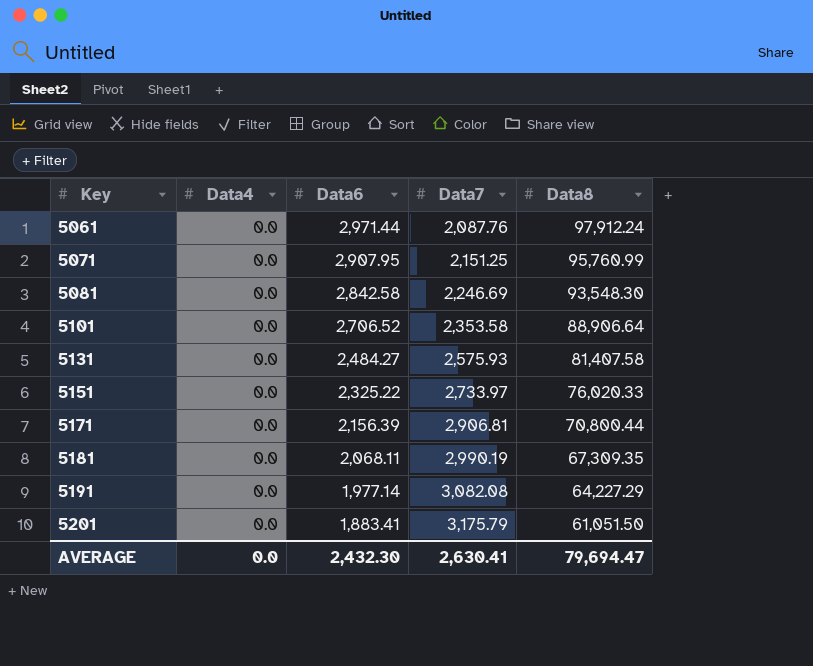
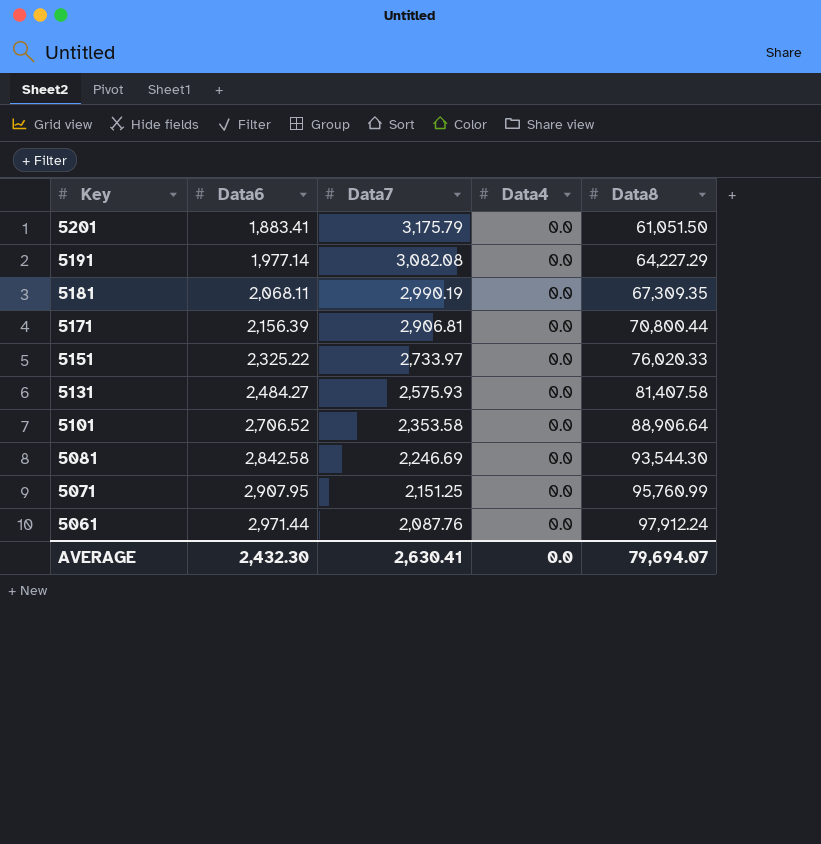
row order: Key ascending -> Key descending
column Data4 | position: 2 -> 4
5081 | Data8: 93,548.30 -> 93,544.30
AVERAGE | Data8: 79,694.47 -> 79,694.07

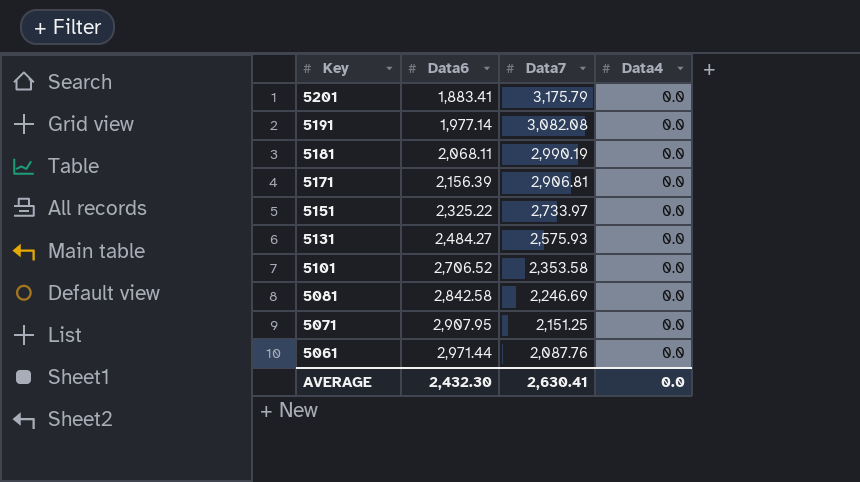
column Data8 | position: 5 -> none

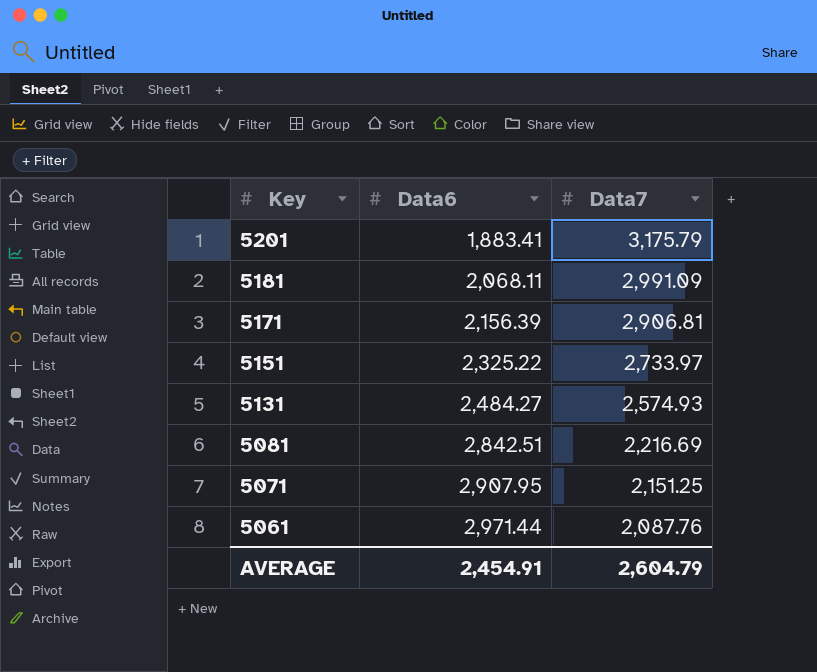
column Data4 | position: 4 -> none
row 5191: 1,977.14 | 3,082.08 | 0.0 -> none
row 5101: 2,706.52 | 2,353.58 | 0.0 -> none
5181 | Data7: 2,990.19 -> 2,991.09
5131 | Data7: 2,575.93 -> 2,574.93
5081 | Data6: 2,842.58 -> 2,842.51
5081 | Data7: 2,246.69 -> 2,216.69
AVERAGE | Data6: 2,432.30 -> 2,454.91
AVERAGE | Data7: 2,630.41 -> 2,604.79

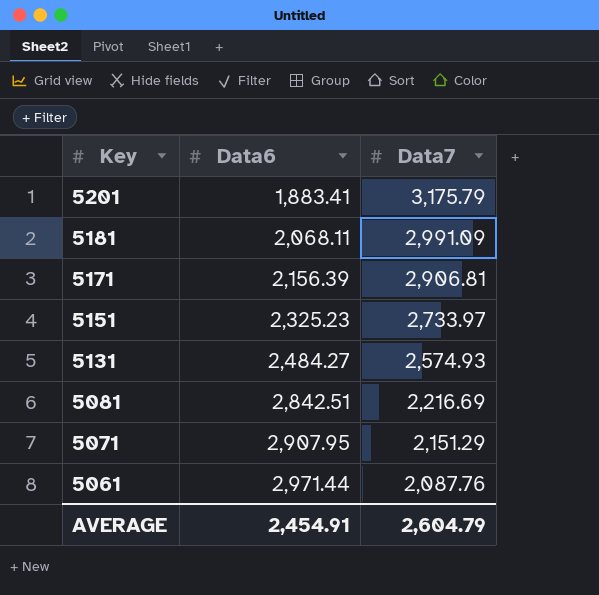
5151 | Data6: 2,325.22 -> 2,325.23
5071 | Data7: 2,151.25 -> 2,151.29

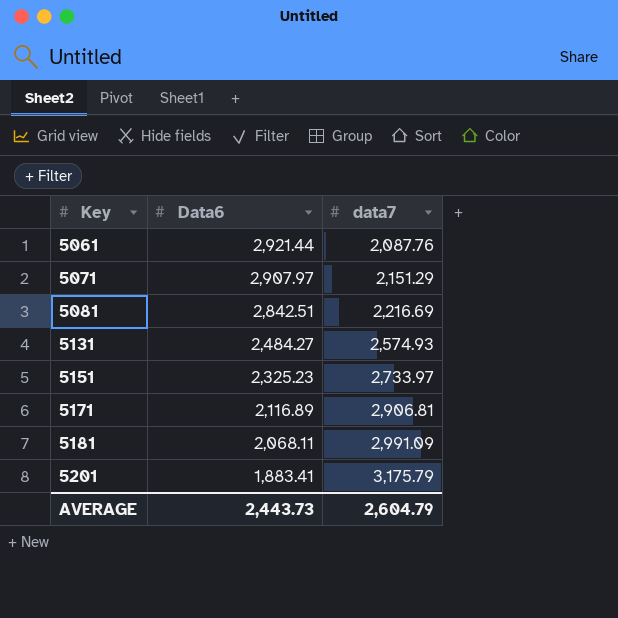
row order: Key descending -> Key ascending
column name: Data7 -> data7
5061 | Data6: 2,971.44 -> 2,921.44
5071 | Data6: 2,907.95 -> 2,907.97
5171 | Data6: 2,156.39 -> 2,116.89
AVERAGE | Data6: 2,454.91 -> 2,443.73

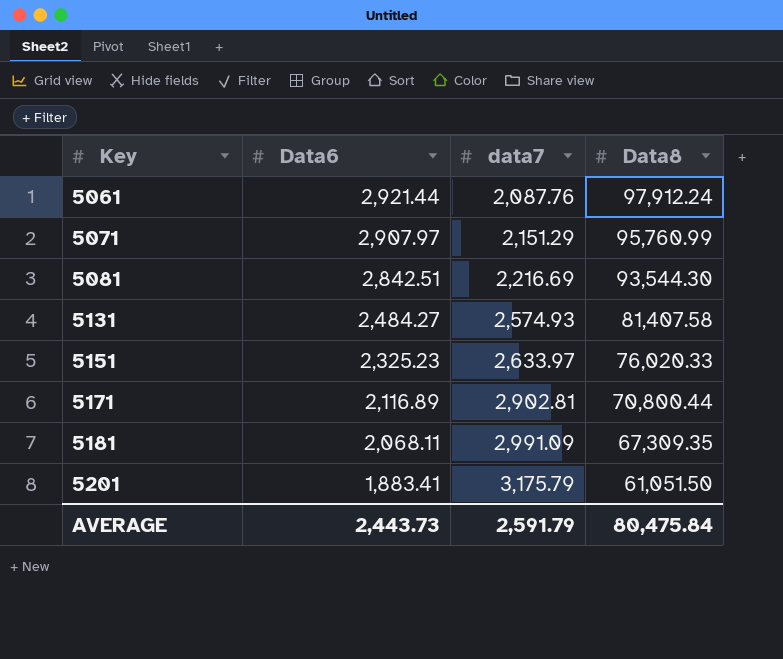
column Data8 | position: none -> 4
5151 | data7: 2,733.97 -> 2,633.97
5171 | data7: 2,906.81 -> 2,902.81
AVERAGE | data7: 2,604.79 -> 2,591.79

